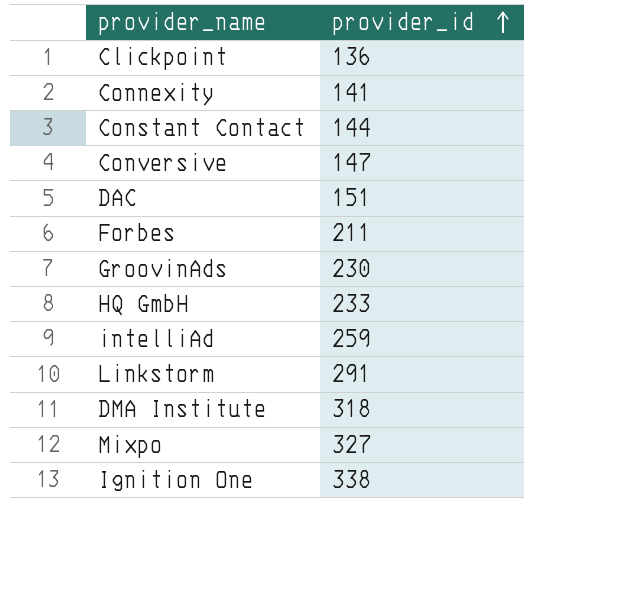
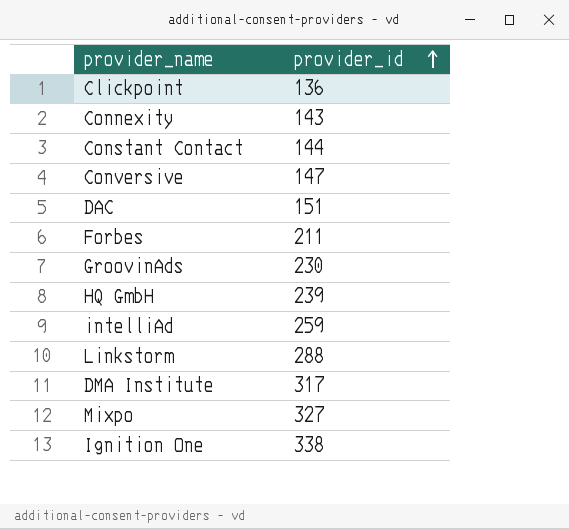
Connexity | provider_id: 141 -> 143
HQ GmbH | provider_id: 233 -> 239
Linkstorm | provider_id: 291 -> 288
DMA Institute | provider_id: 318 -> 317

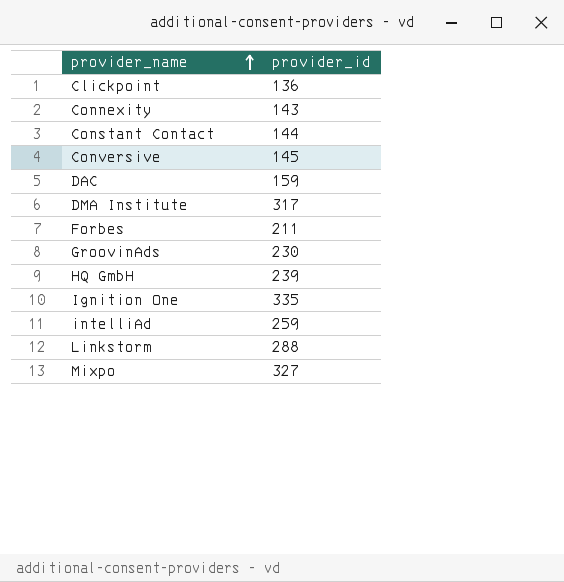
row order: provider_id ascending -> provider_name ascending
Conversive | provider_id: 147 -> 145
DAC | provider_id: 151 -> 159
Ignition One | provider_id: 338 -> 335

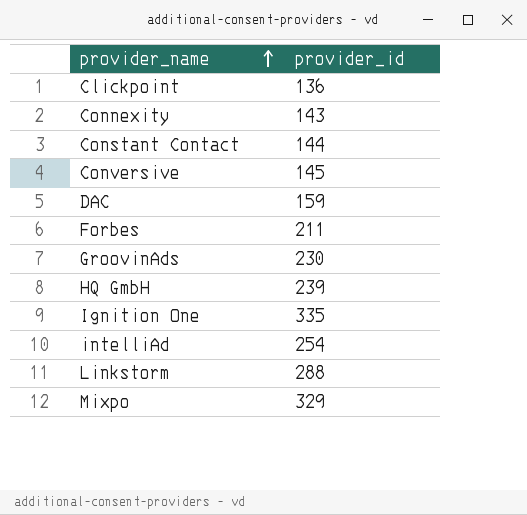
row DMA Institute: 317 -> none
intelliAd | provider_id: 259 -> 254
Mixpo | provider_id: 327 -> 329

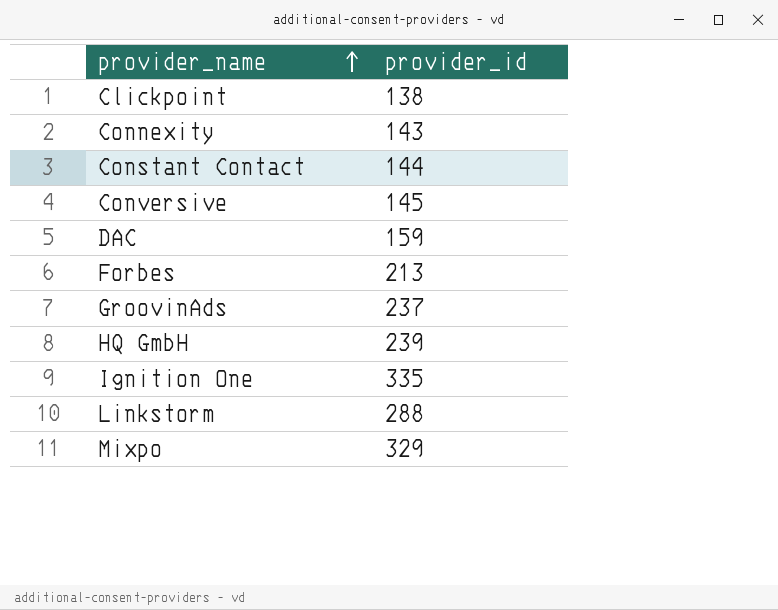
row intelliAd: 254 -> none
Clickpoint | provider_id: 136 -> 138
Forbes | provider_id: 211 -> 213
GroovinAds | provider_id: 230 -> 237

